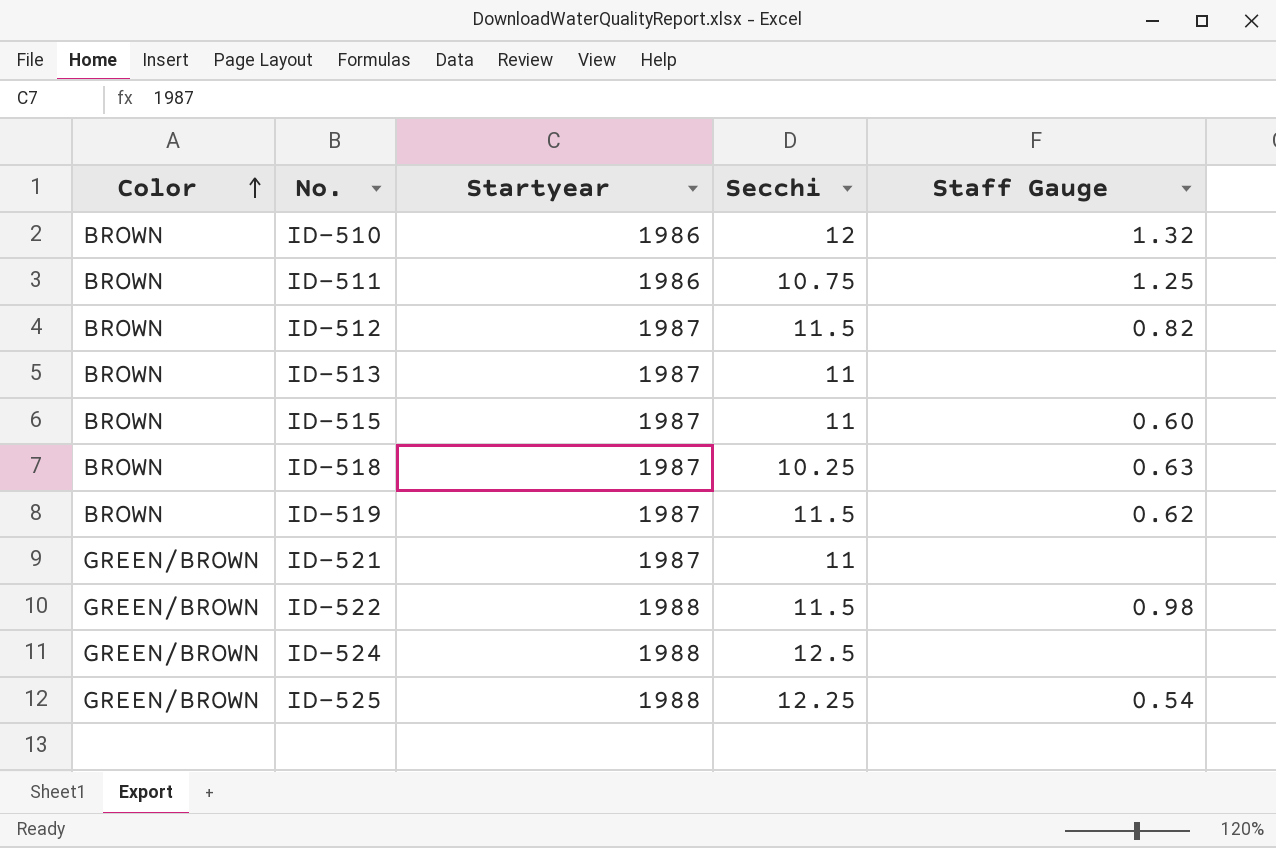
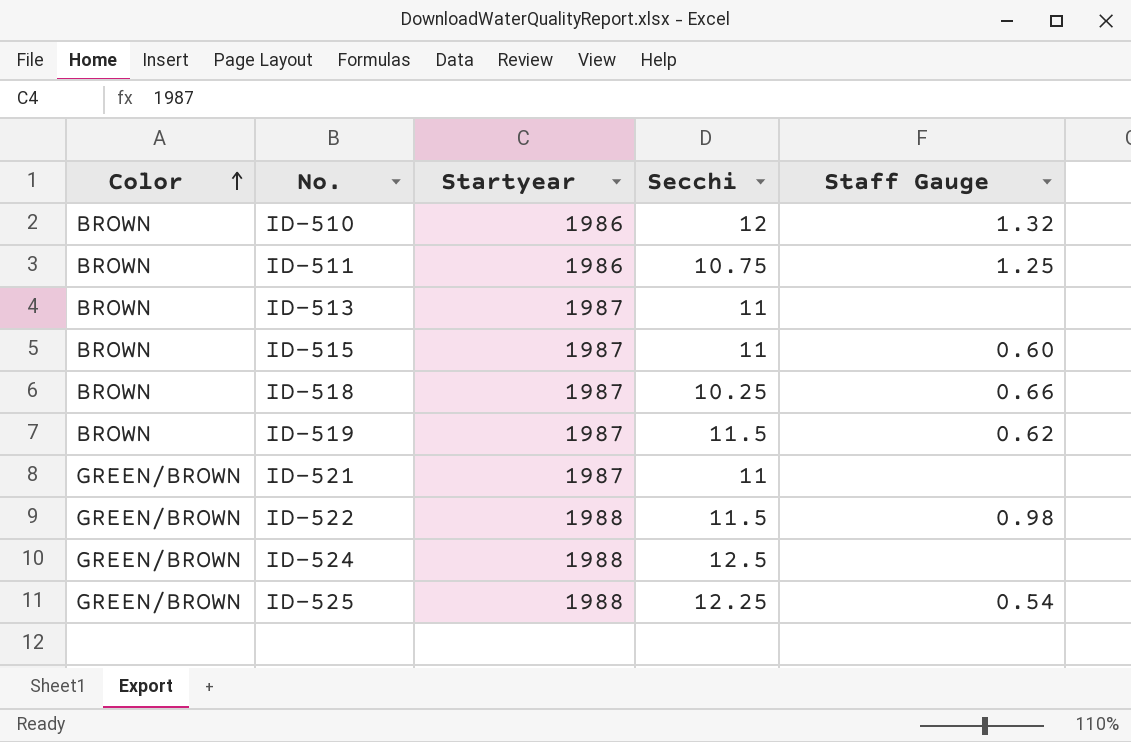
row ID-512: BROWN | 1987 | 11.5 | 0.82 -> none
ID-518 | Staff Gauge: 0.63 -> 0.66

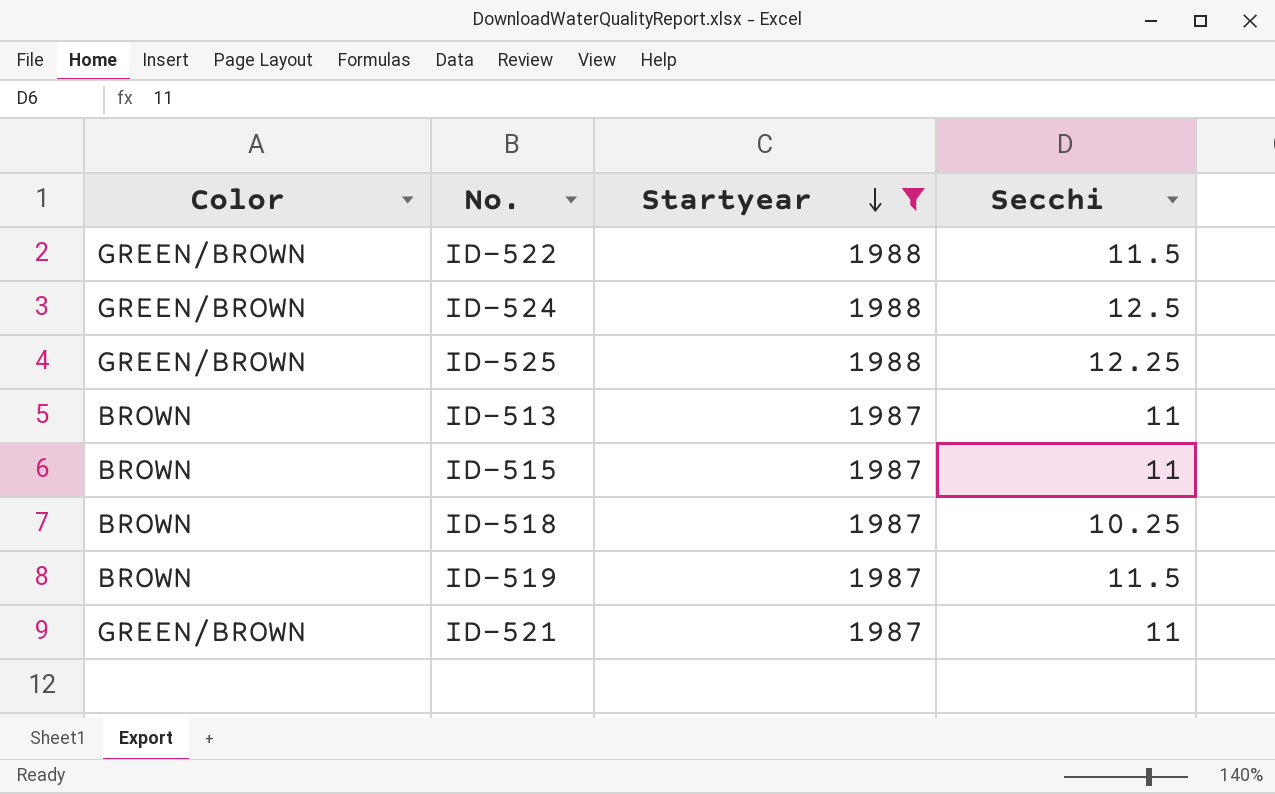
filter: none -> Startyear != 1986
row order: Color ascending -> Startyear descending
column Staff Gauge | position: 5 -> none

